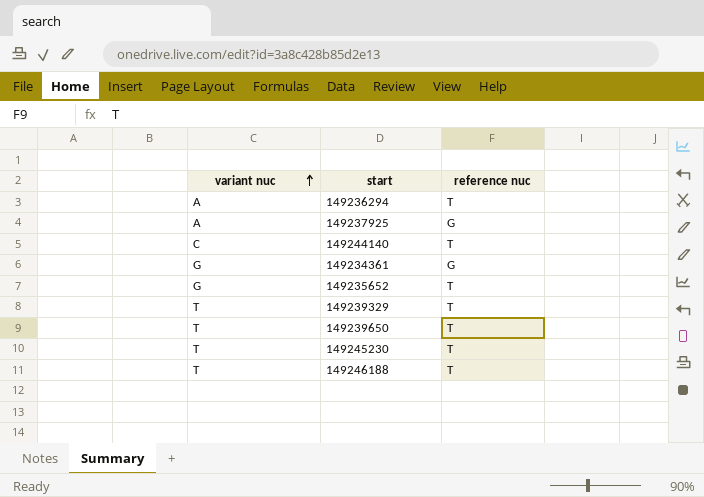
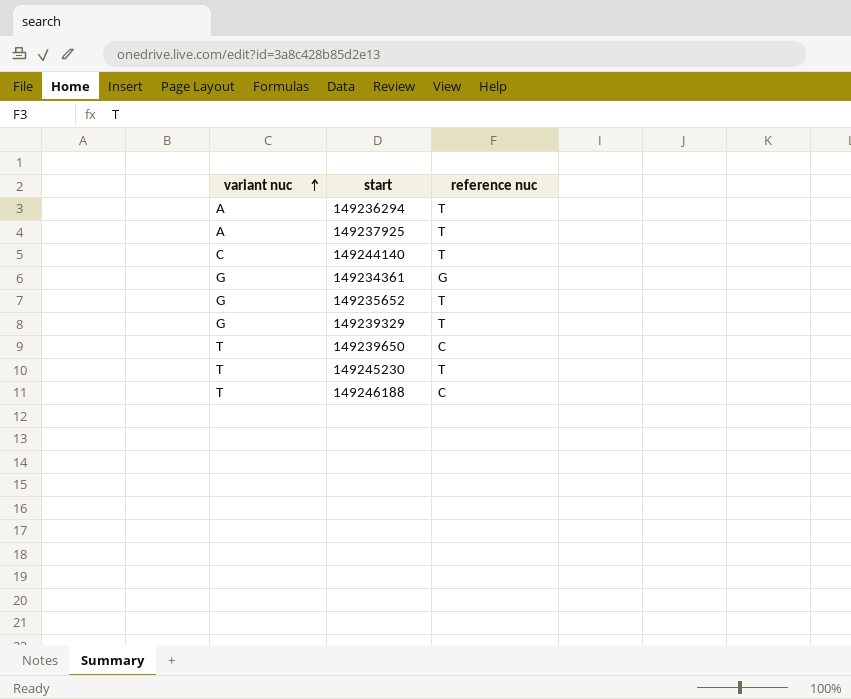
149237925 | reference nuc: G -> T
149239329 | variant nuc: T -> G
149239650 | reference nuc: T -> C
149246188 | reference nuc: T -> C

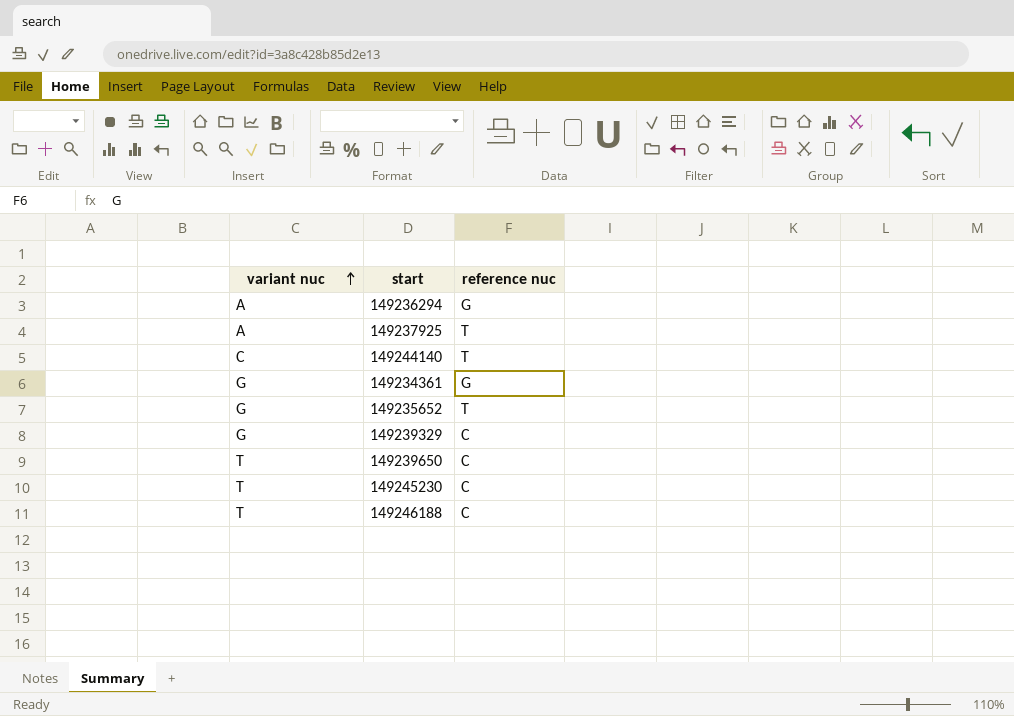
149236294 | reference nuc: T -> G
149239329 | reference nuc: T -> C
149245230 | reference nuc: T -> C

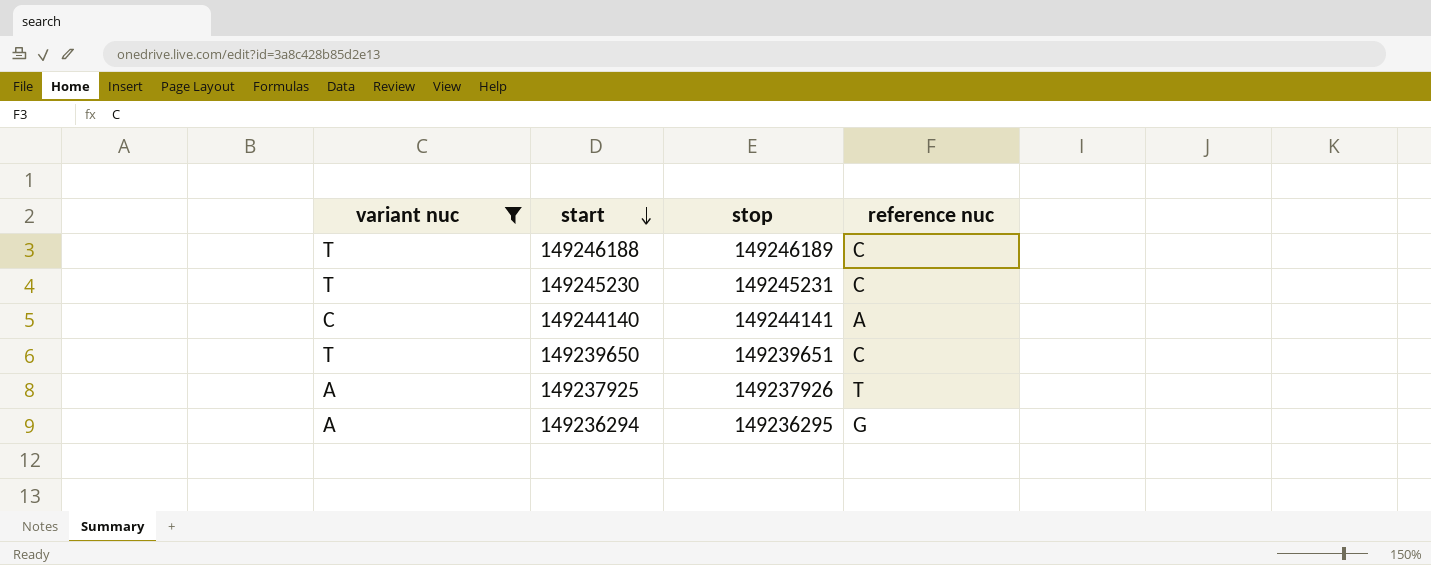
filter: none -> variant nuc != G
row order: variant nuc ascending -> start descending
column stop | position: none -> 3
149244140 | reference nuc: T -> A

